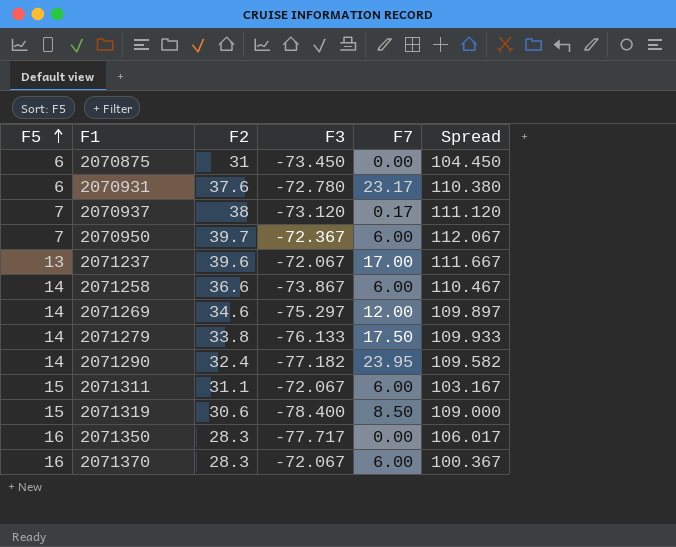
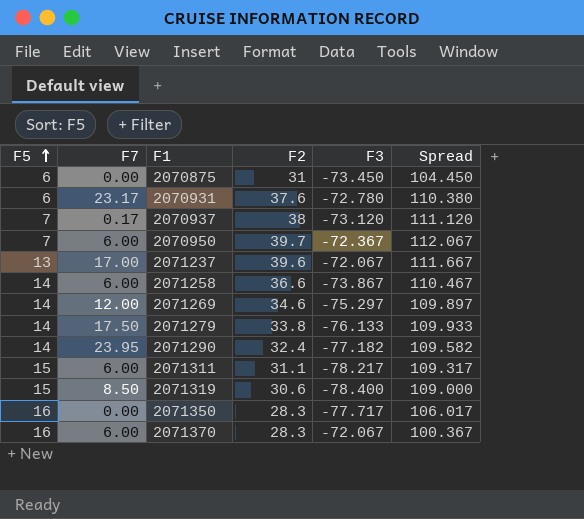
column F7 | position: 5 -> 2
2071311 | F3: -72.067 -> -78.217
2071311 | Spread: 103.167 -> 109.317

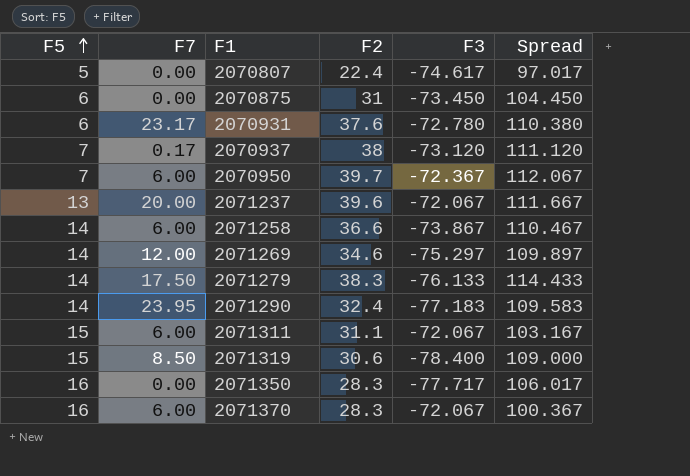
row 2070807: none -> 5 | 0.00 | 22.4 | -74.617 | 97.017
2071237 | F7: 17.00 -> 20.00
2071279 | F2: 33.8 -> 38.3
2071279 | Spread: 109.933 -> 114.433
2071290 | F3: -77.182 -> -77.183
2071290 | Spread: 109.582 -> 109.583
2071311 | F3: -78.217 -> -72.067
2071311 | Spread: 109.317 -> 103.167

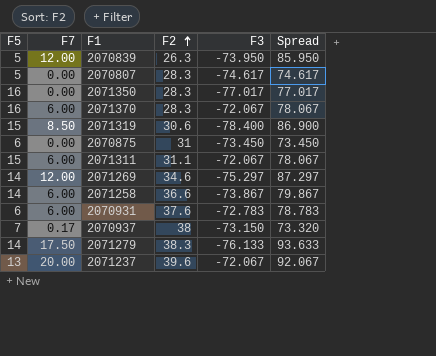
row order: F5 ascending -> F2 ascending
column Spread | formula: [F2] - [F3] -> [F7] - [F3]
row 2070950: 7 | 6.00 | 39.7 | -72.367 | 112.067 -> none
row 2071290: 14 | 23.95 | 32.4 | -77.183 | 109.583 -> none
row 2070839: none -> 5 | 12.00 | 26.3 | -73.950 | 85.950
2070807 | F2: 22.4 -> 28.3
2071350 | F3: -77.717 -> -77.017
2070931 | F7: 23.17 -> 6.00
2070931 | F3: -72.780 -> -72.783
2070937 | F3: -73.120 -> -73.150

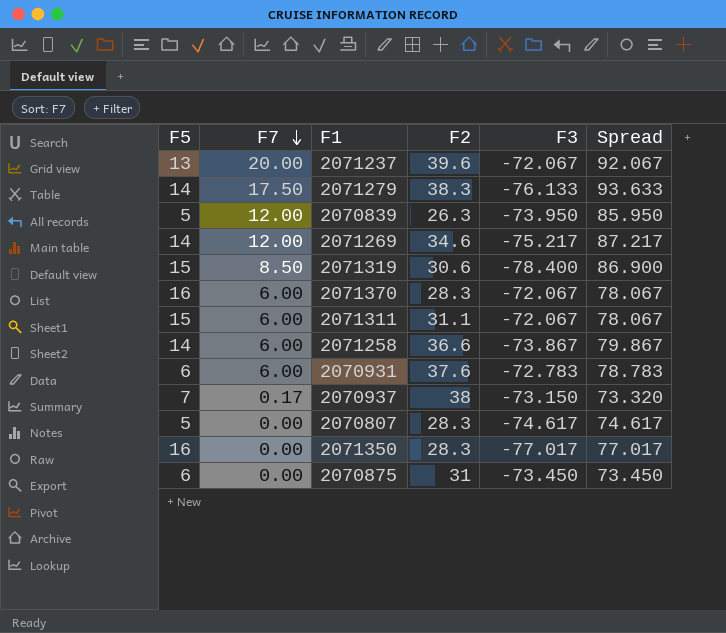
row order: F2 ascending -> F7 descending
2071269 | F3: -75.297 -> -75.217
2071269 | Spread: 87.297 -> 87.217

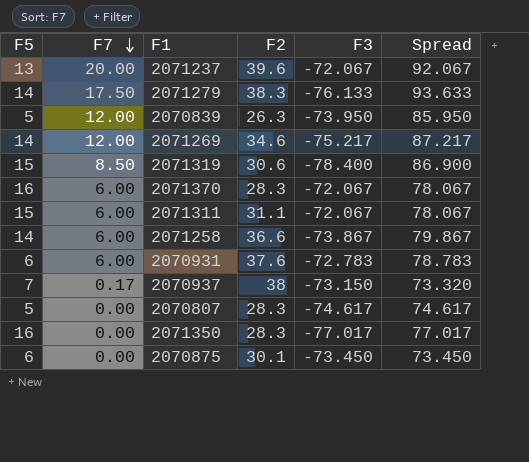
2070875 | F2: 31 -> 30.1

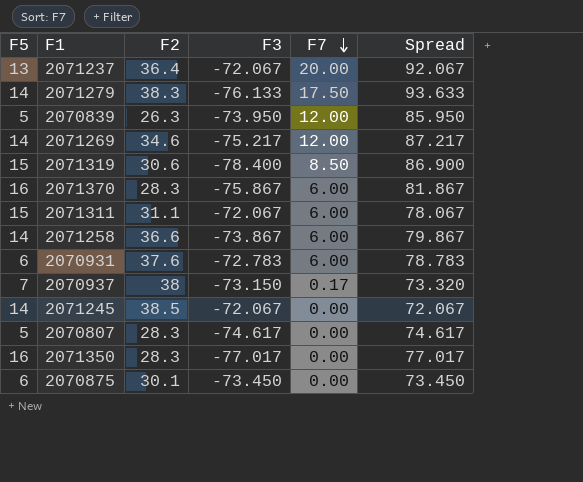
column F7 | position: 2 -> 5
2071237 | F2: 39.6 -> 36.4
2071370 | F3: -72.067 -> -75.867
2071370 | Spread: 78.067 -> 81.867
row 2071245: none -> 14 | 38.5 | -72.067 | 0.00 | 72.067

